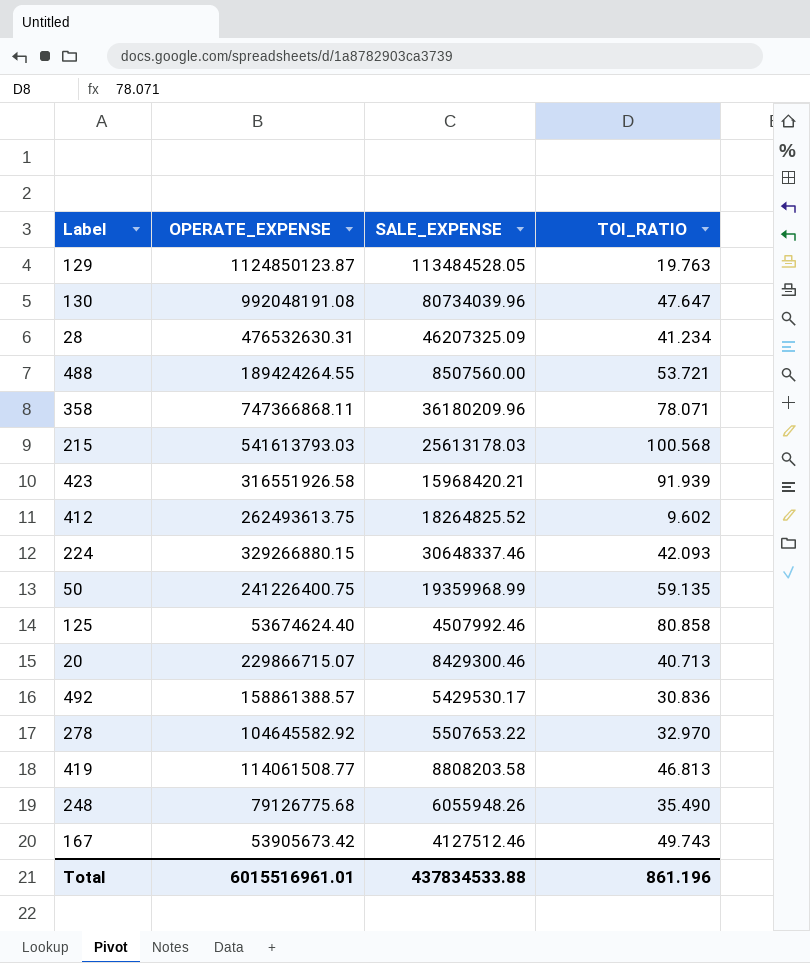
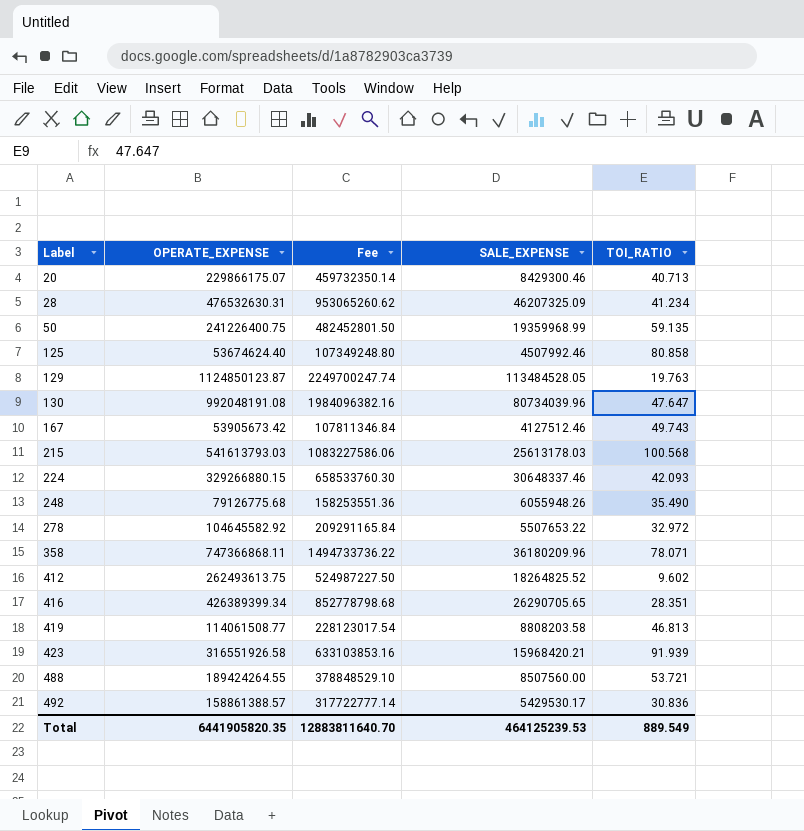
row order: none -> Label ascending
column Fee | formula: none -> [OPERATE_EXPENSE] * 2
20 | OPERATE_EXPENSE: 229866715.07 -> 229866175.07
278 | TOI_RATIO: 32.970 -> 32.972
row 416: none -> 426389399.34 | 852778798.68 | 26290705.65 | 28.351
Total | OPERATE_EXPENSE: 6015516961.01 -> 6441905820.35
Total | SALE_EXPENSE: 437834533.88 -> 464125239.53
Total | TOI_RATIO: 861.196 -> 889.549

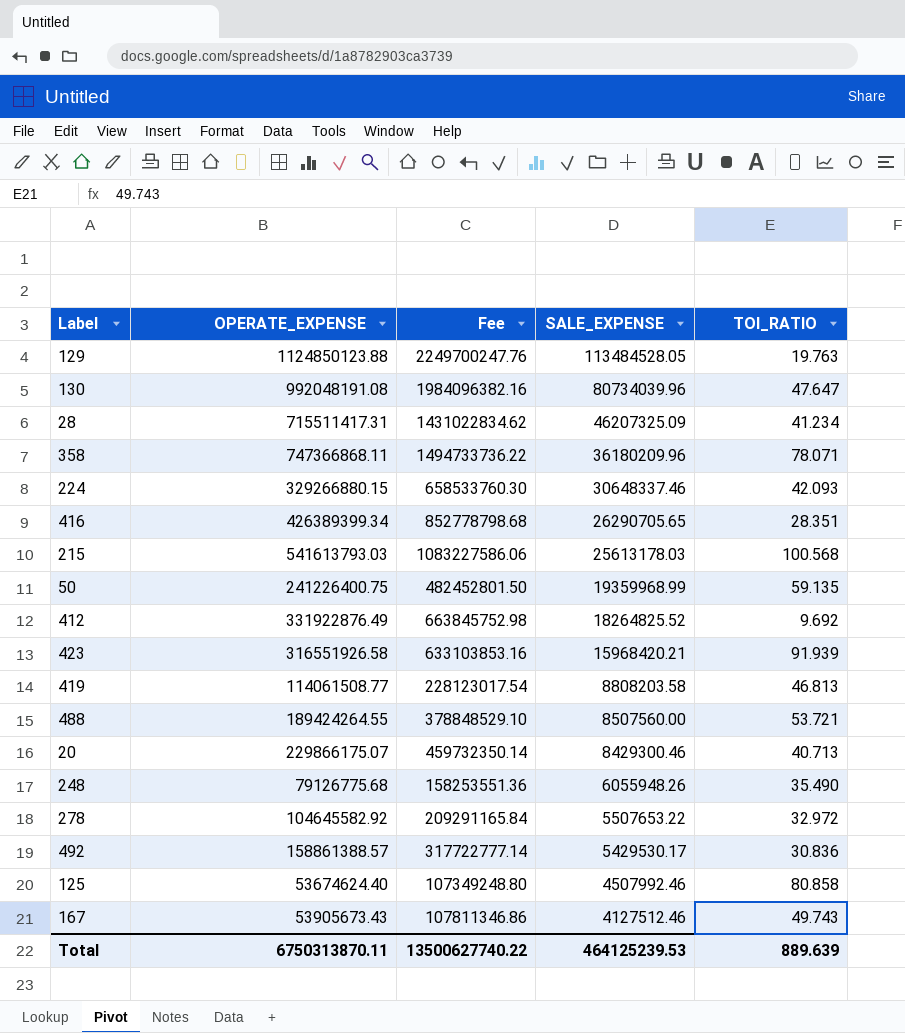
row order: Label ascending -> SALE_EXPENSE descending
129 | OPERATE_EXPENSE: 1124850123.87 -> 1124850123.88
129 | Fee: 2249700247.74 -> 2249700247.76
28 | OPERATE_EXPENSE: 476532630.31 -> 715511417.31
28 | Fee: 953065260.62 -> 1431022834.62
412 | OPERATE_EXPENSE: 262493613.75 -> 331922876.49
412 | Fee: 524987227.50 -> 663845752.98
412 | TOI_RATIO: 9.602 -> 9.692
167 | OPERATE_EXPENSE: 53905673.42 -> 53905673.43
167 | Fee: 107811346.84 -> 107811346.86
Total | OPERATE_EXPENSE: 6441905820.35 -> 6750313870.11
Total | Fee: 12883811640.70 -> 13500627740.22
Total | TOI_RATIO: 889.549 -> 889.639

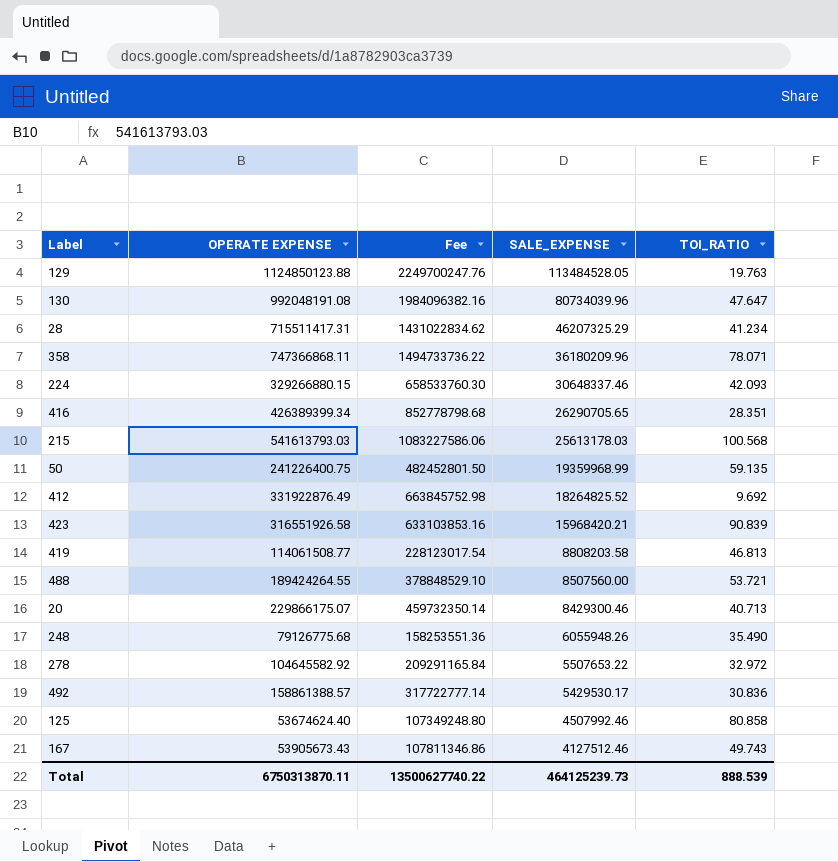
column name: OPERATE_EXPENSE -> OPERATE EXPENSE
28 | SALE_EXPENSE: 46207325.09 -> 46207325.29
423 | TOI_RATIO: 91.939 -> 90.839
Total | SALE_EXPENSE: 464125239.53 -> 464125239.73
Total | TOI_RATIO: 889.639 -> 888.539

